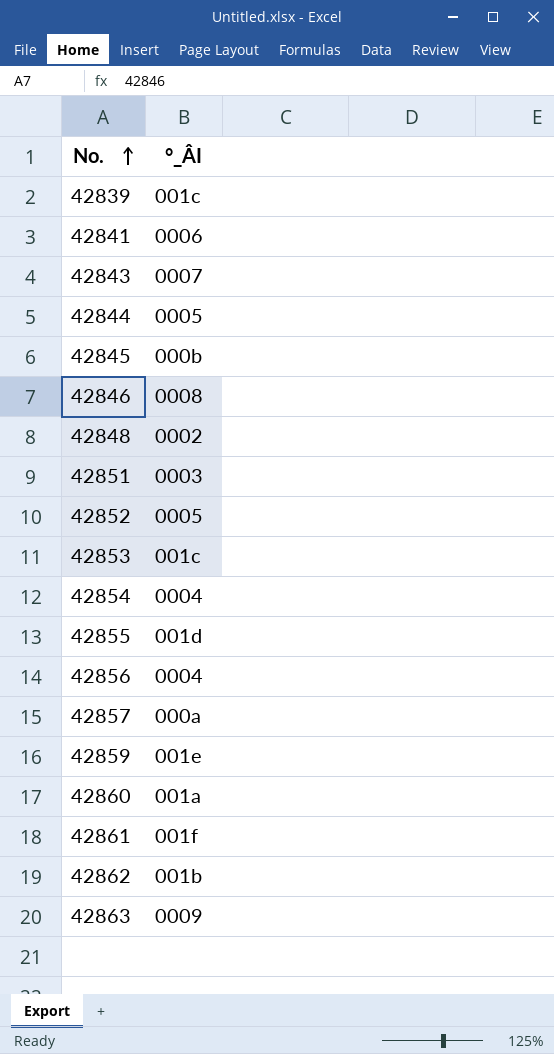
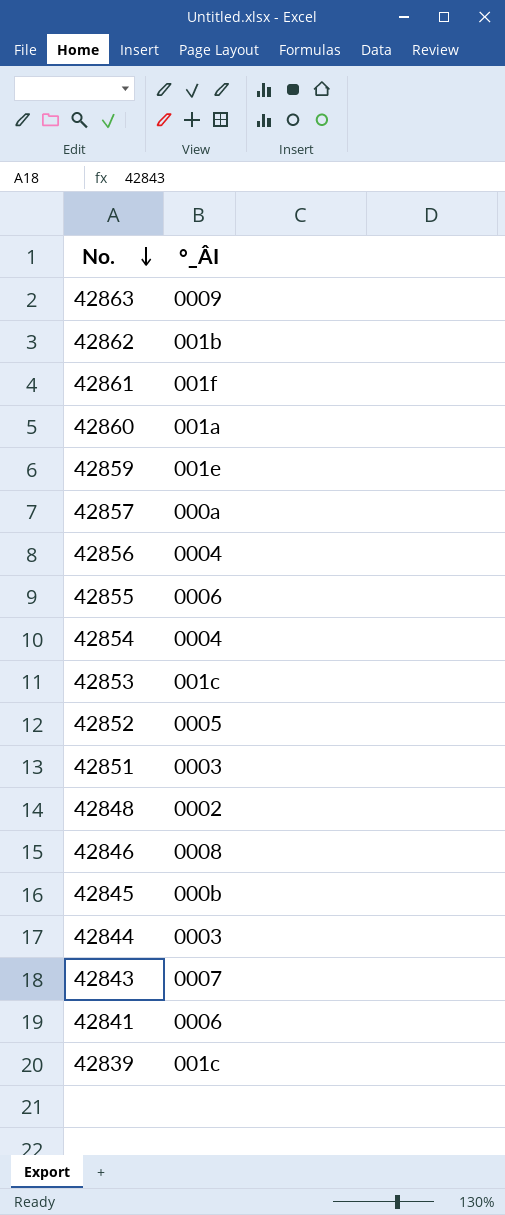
row order: No. ascending -> No. descending
42855 | °_ÂI: 001d -> 0006
42844 | °_ÂI: 0005 -> 0003

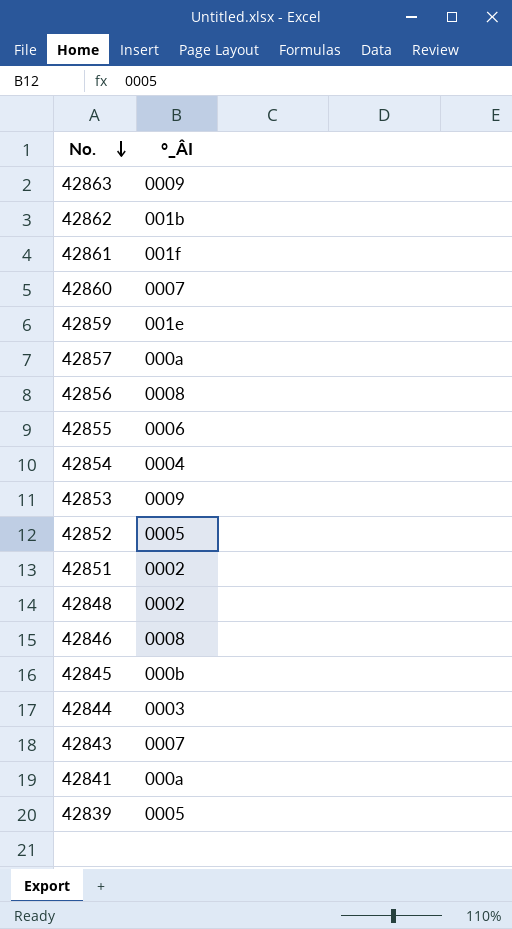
42860 | °_ÂI: 001a -> 0007
42856 | °_ÂI: 0004 -> 0008
42853 | °_ÂI: 001c -> 0009
42851 | °_ÂI: 0003 -> 0002
42841 | °_ÂI: 0006 -> 000a
42839 | °_ÂI: 001c -> 0005

